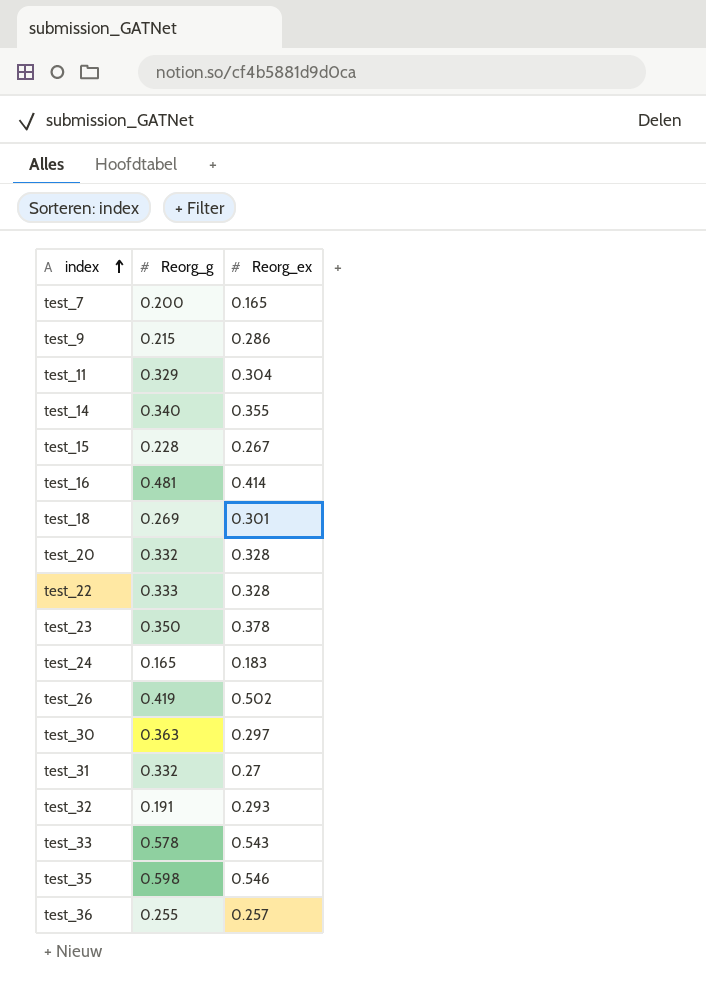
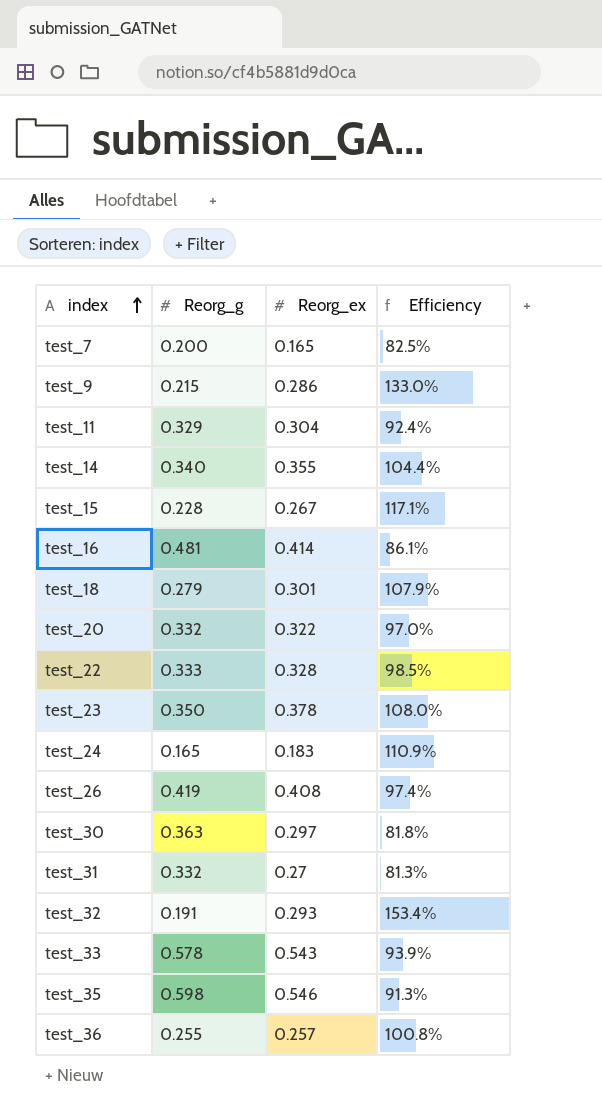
column Efficiency | formula: none -> [Reorg_ex] / [Reorg_g]
test_18 | Reorg_g: 0.269 -> 0.279
test_20 | Reorg_ex: 0.328 -> 0.322
test_26 | Reorg_ex: 0.502 -> 0.408

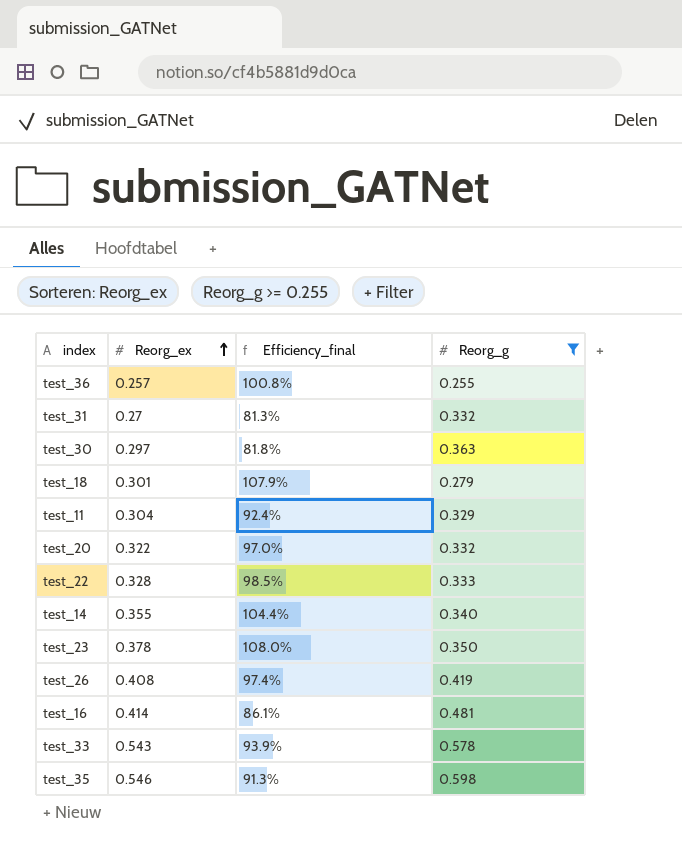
filter: none -> Reorg_g >= 0.255
row order: index ascending -> Reorg_ex ascending
column name: Efficiency -> Efficiency_final
column Reorg_g | position: 2 -> 4

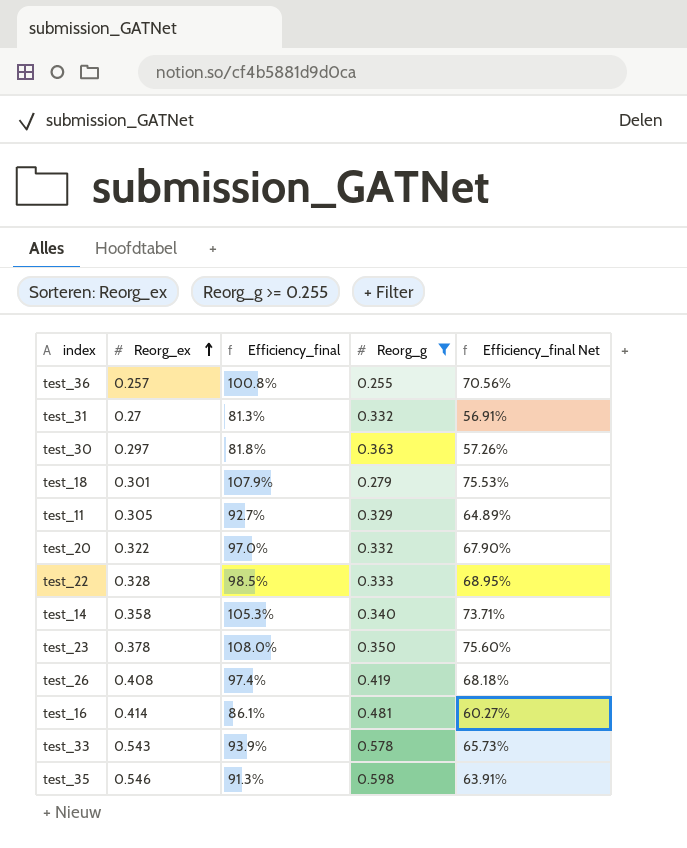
column Efficiency_final Net | formula: none -> [Efficiency_final] * 0.7
test_11 | Reorg_ex: 0.304 -> 0.305
test_11 | Efficiency_final: 92.4% -> 92.7%
test_14 | Reorg_ex: 0.355 -> 0.358
test_14 | Efficiency_final: 104.4% -> 105.3%

